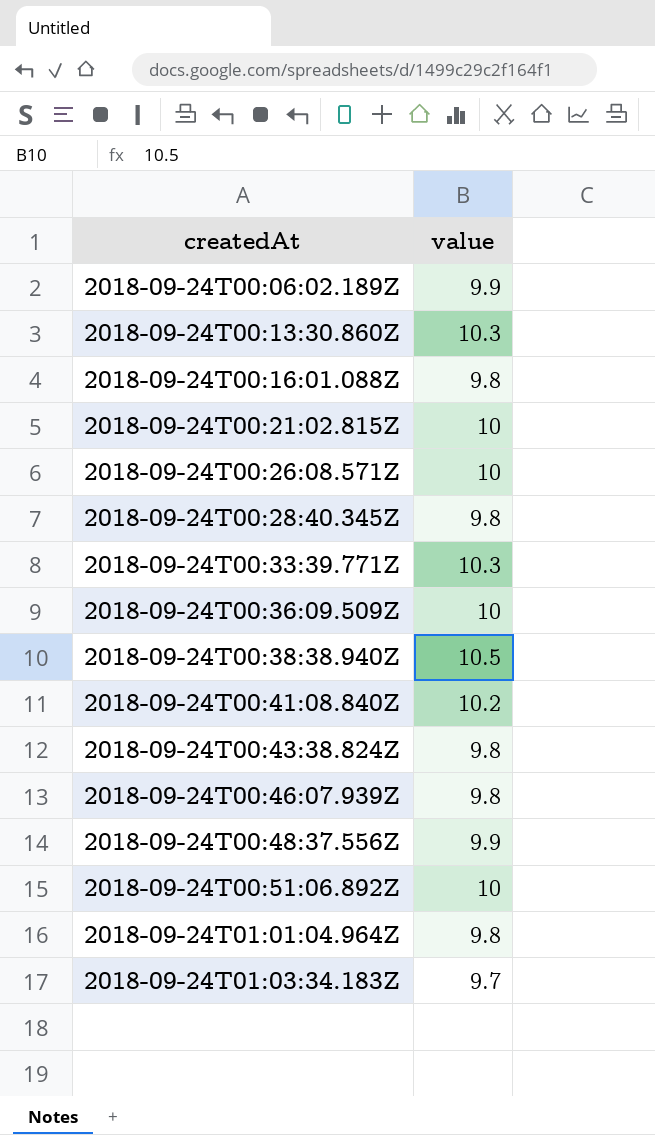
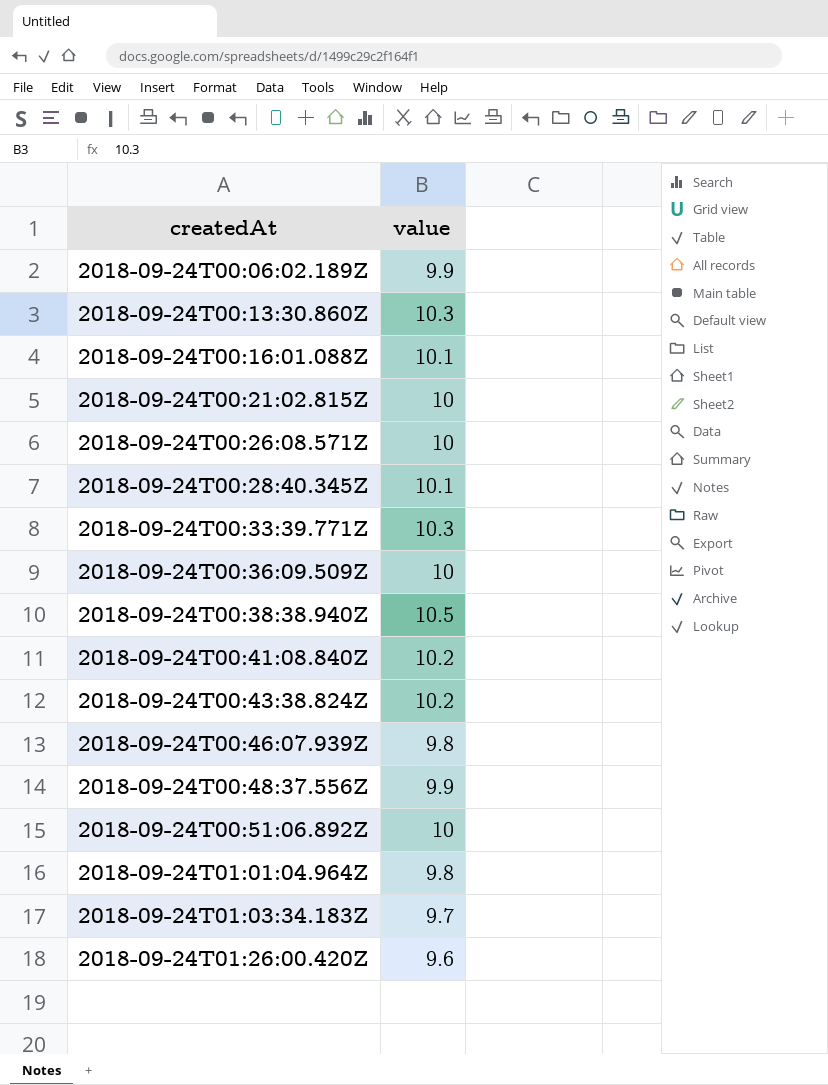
2018-09-24T00:16:01.088Z | value: 9.8 -> 10.1
2018-09-24T00:28:40.345Z | value: 9.8 -> 10.1
2018-09-24T00:43:38.824Z | value: 9.8 -> 10.2
row 2018-09-24T01:26:00.420Z: none -> 9.6

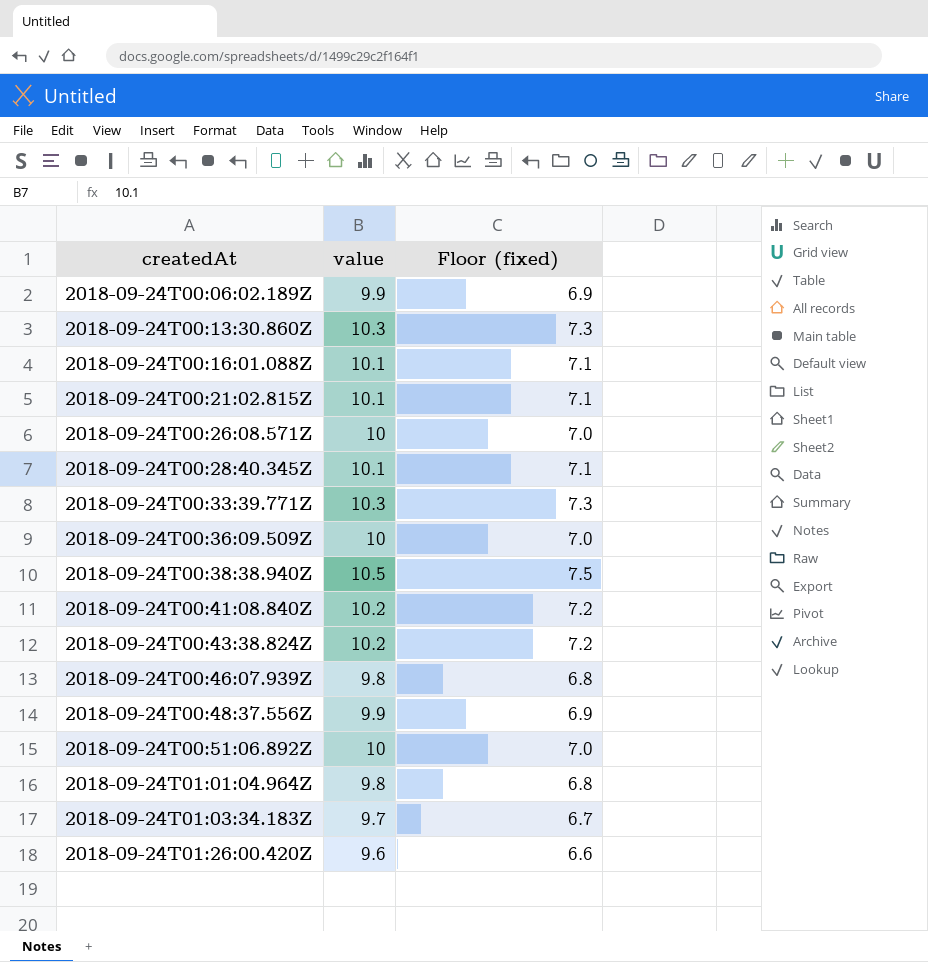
column Floor (fixed) | formula: none -> [value] - 3
2018-09-24T00:21:02.815Z | value: 10 -> 10.1

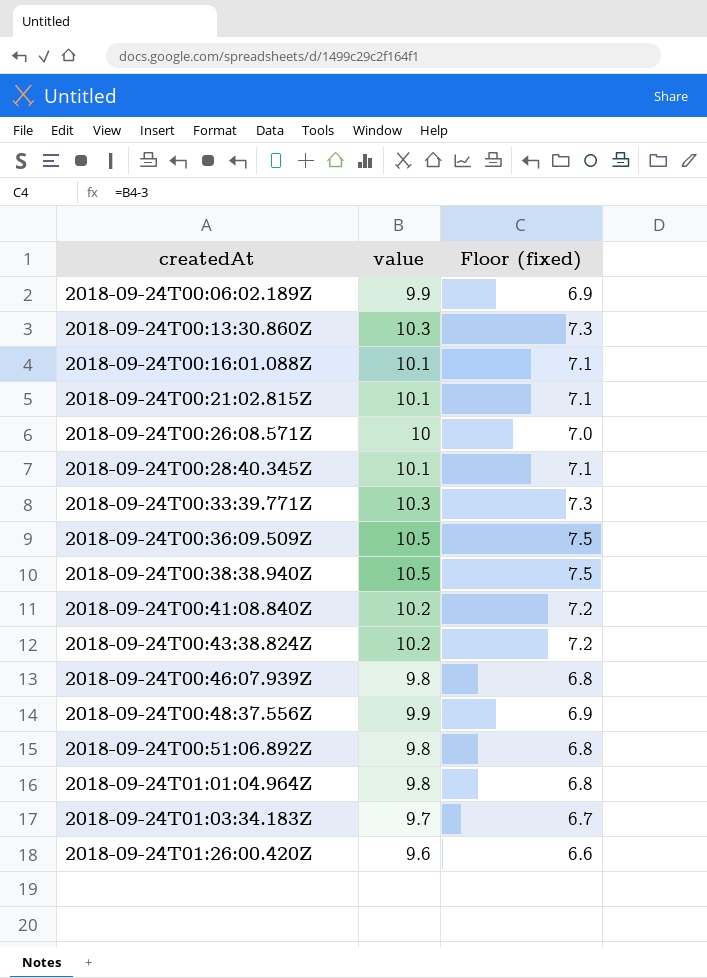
2018-09-24T00:36:09.509Z | value: 10 -> 10.5
2018-09-24T00:36:09.509Z | Floor (fixed): 7.0 -> 7.5
2018-09-24T00:51:06.892Z | value: 10 -> 9.8
2018-09-24T00:51:06.892Z | Floor (fixed): 7.0 -> 6.8

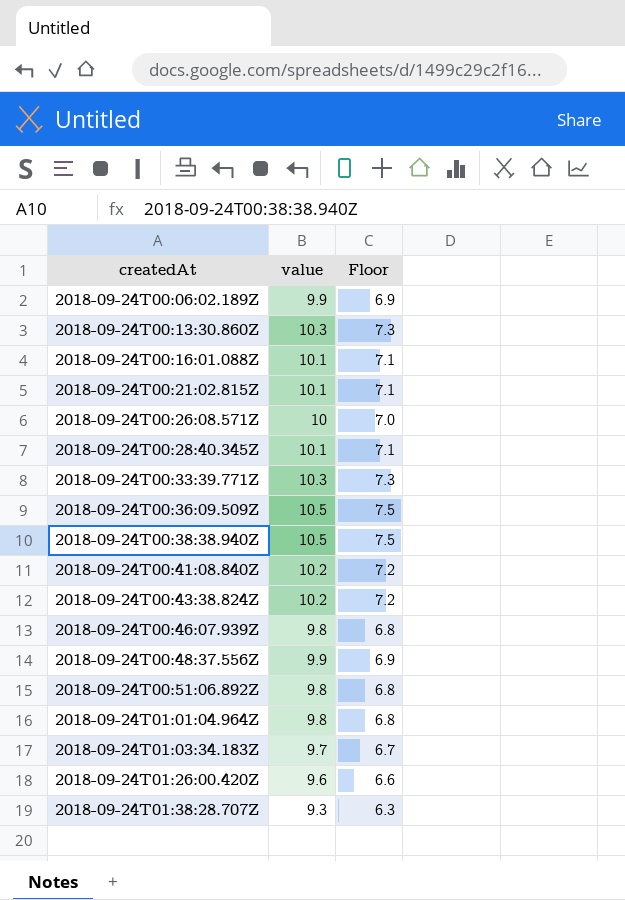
column name: Floor (fixed) -> Floor
row 2018-09-24T01:38:28.707Z: none -> 9.3 | 6.3

